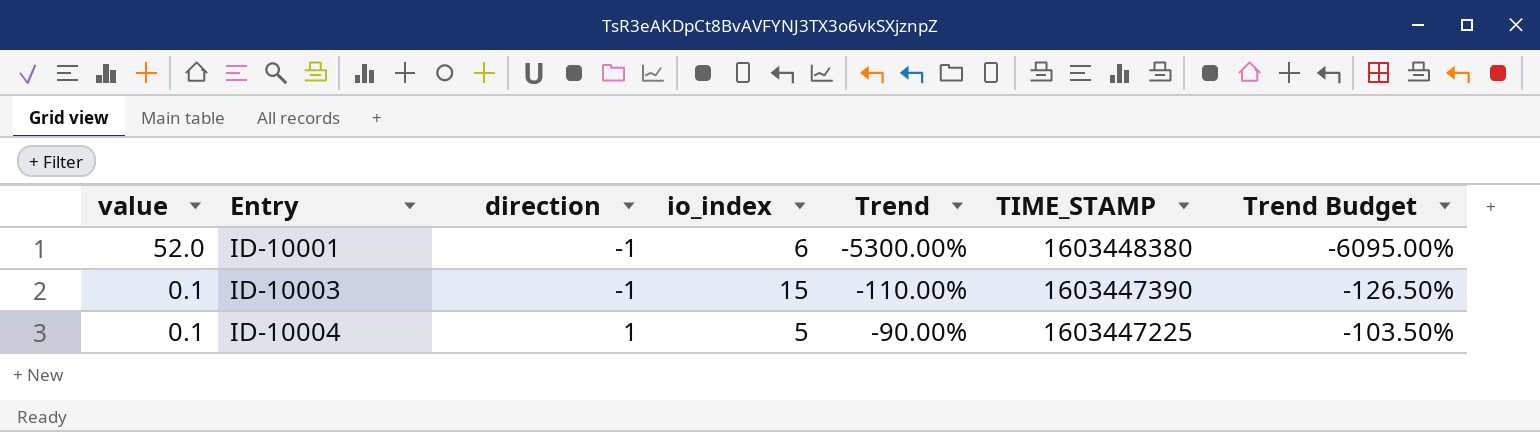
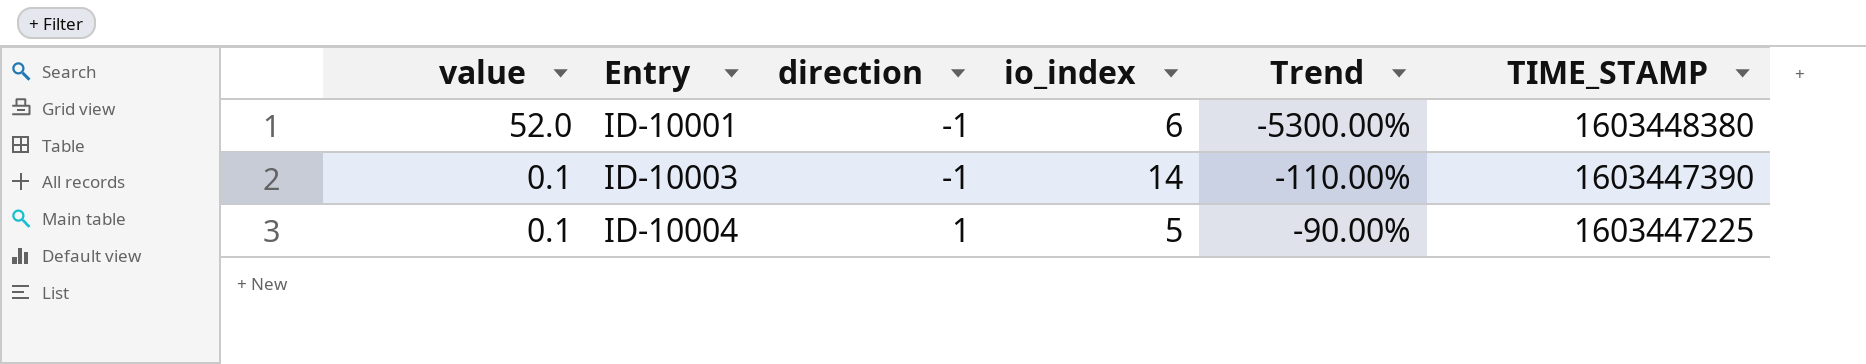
column Trend Budget | formula: [Trend] * 1.15 -> none
ID-10003 | io_index: 15 -> 14

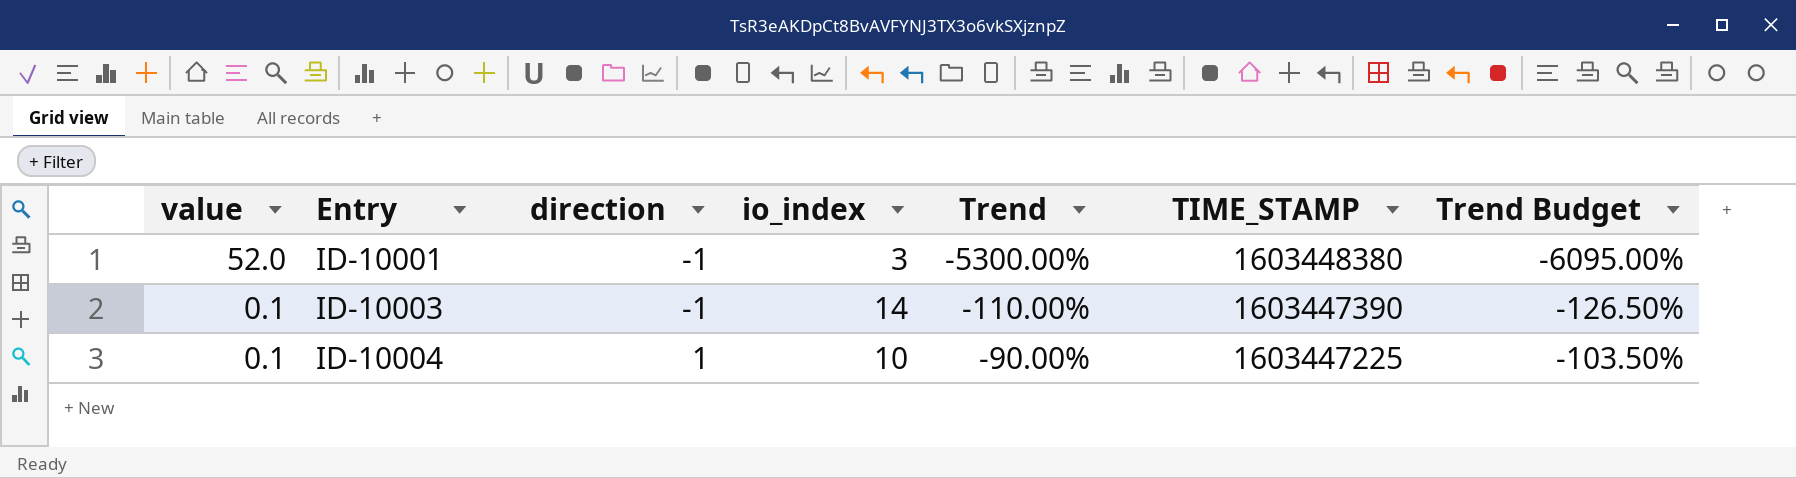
column Trend Budget | formula: none -> [Trend] * 1.15
ID-10001 | io_index: 6 -> 3
ID-10004 | io_index: 5 -> 10

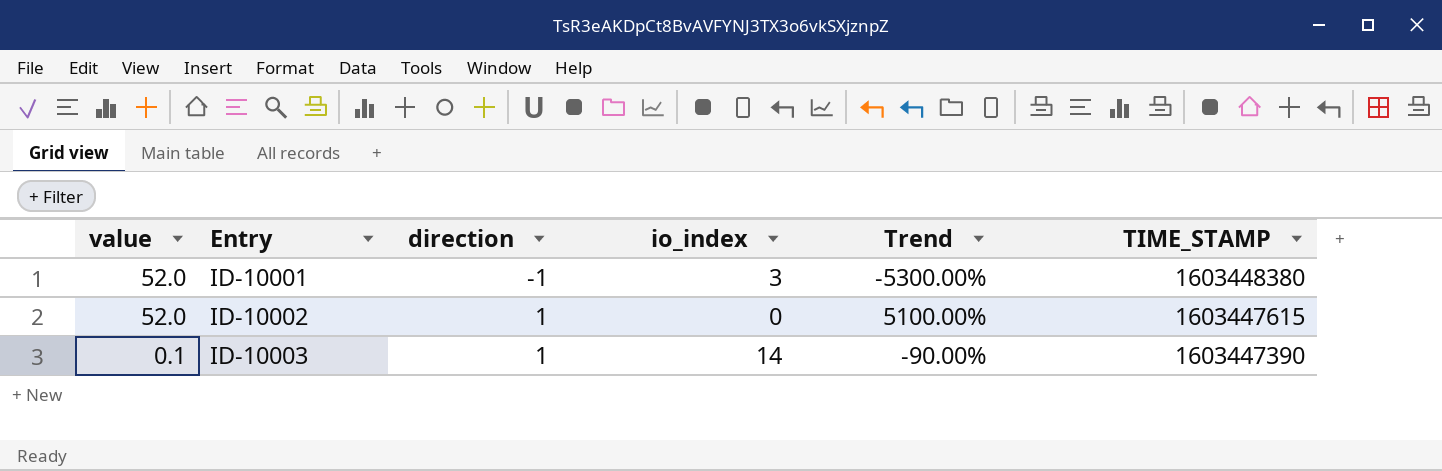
column Trend Budget | formula: [Trend] * 1.15 -> none
row ID-10004: 0.1 | 1 | 10 | -90.00% | 1603447225 | -103.50% -> none
row ID-10002: none -> 52.0 | 1 | 0 | 5100.00% | 1603447615
ID-10003 | direction: -1 -> 1
ID-10003 | Trend: -110.00% -> -90.00%

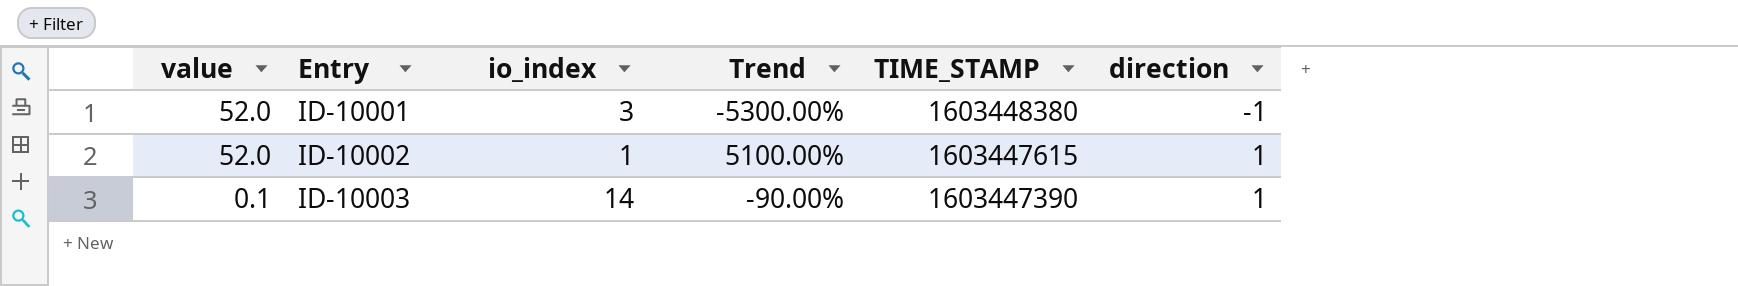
column direction | position: 3 -> 6
ID-10002 | io_index: 0 -> 1

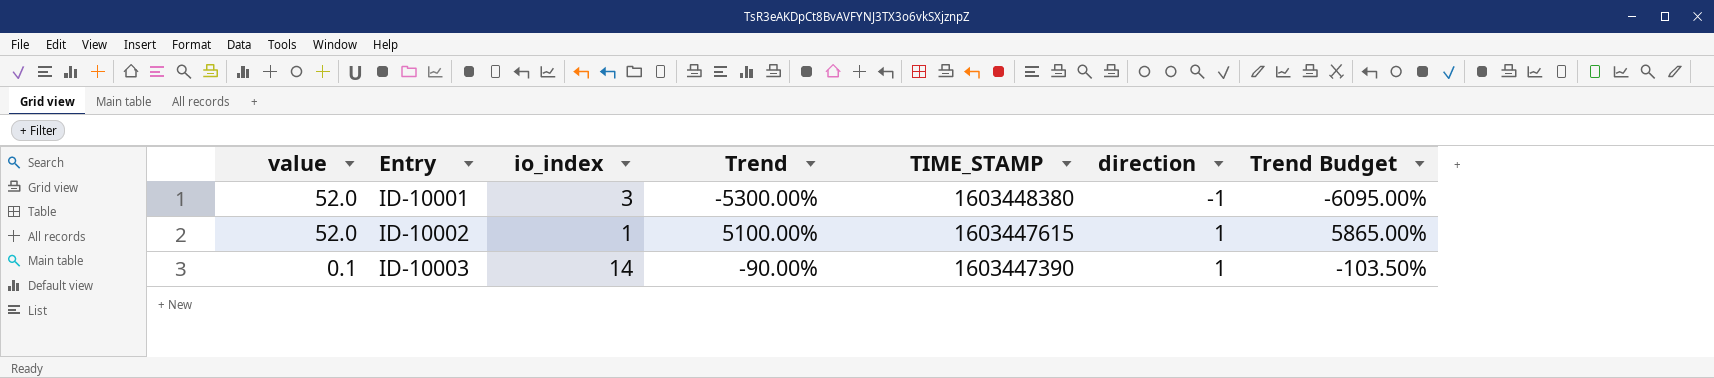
column Trend Budget | formula: none -> [Trend] * 1.15

